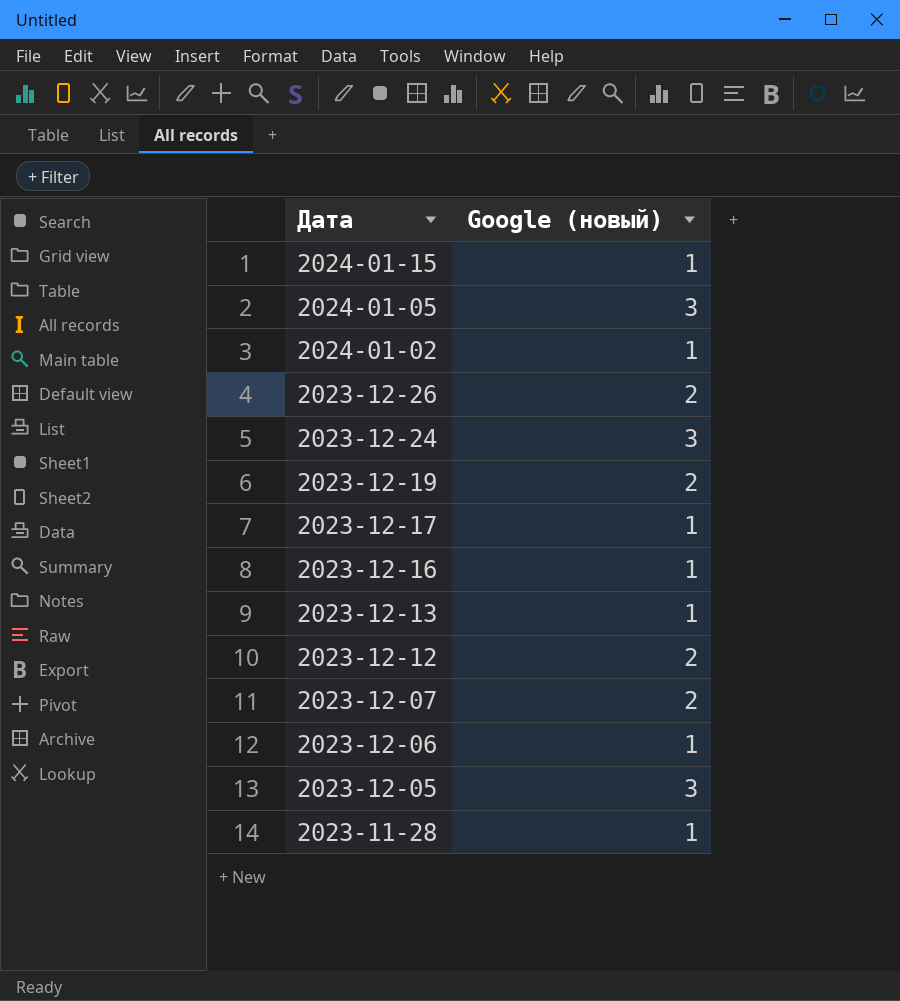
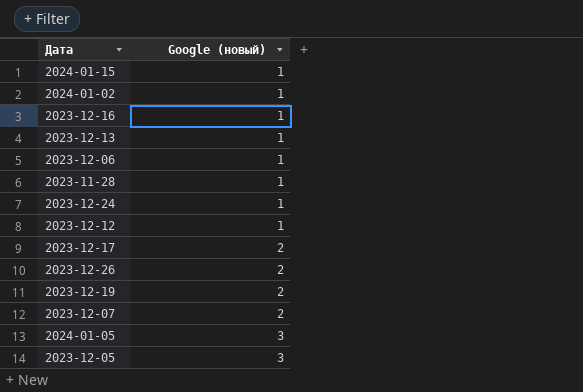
row order: Дата descending -> Google (новый) ascending
2023-12-24 | Google (новый): 3 -> 1
2023-12-12 | Google (новый): 2 -> 1
2023-12-17 | Google (новый): 1 -> 2

